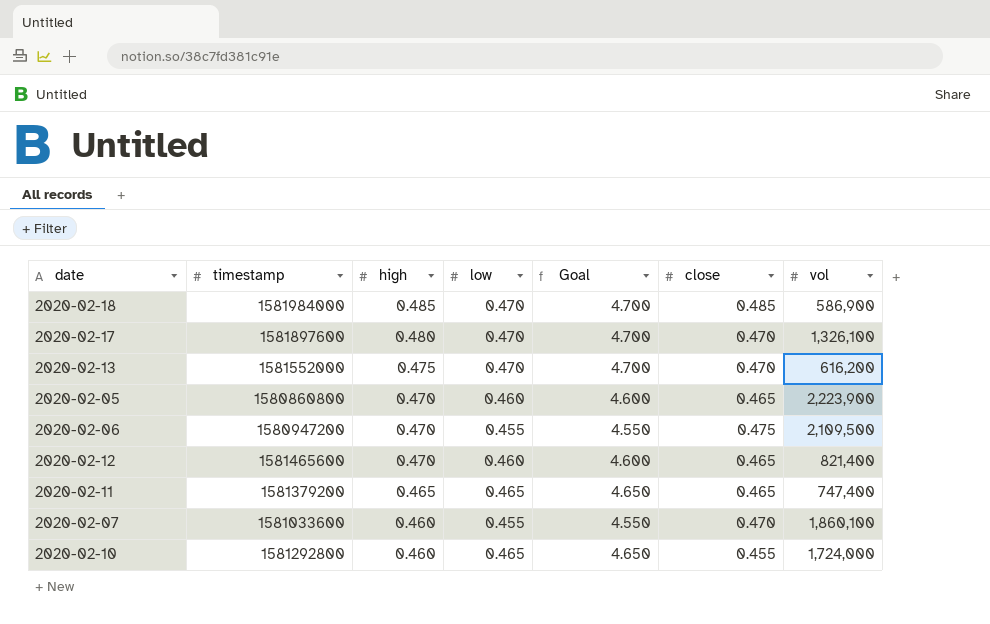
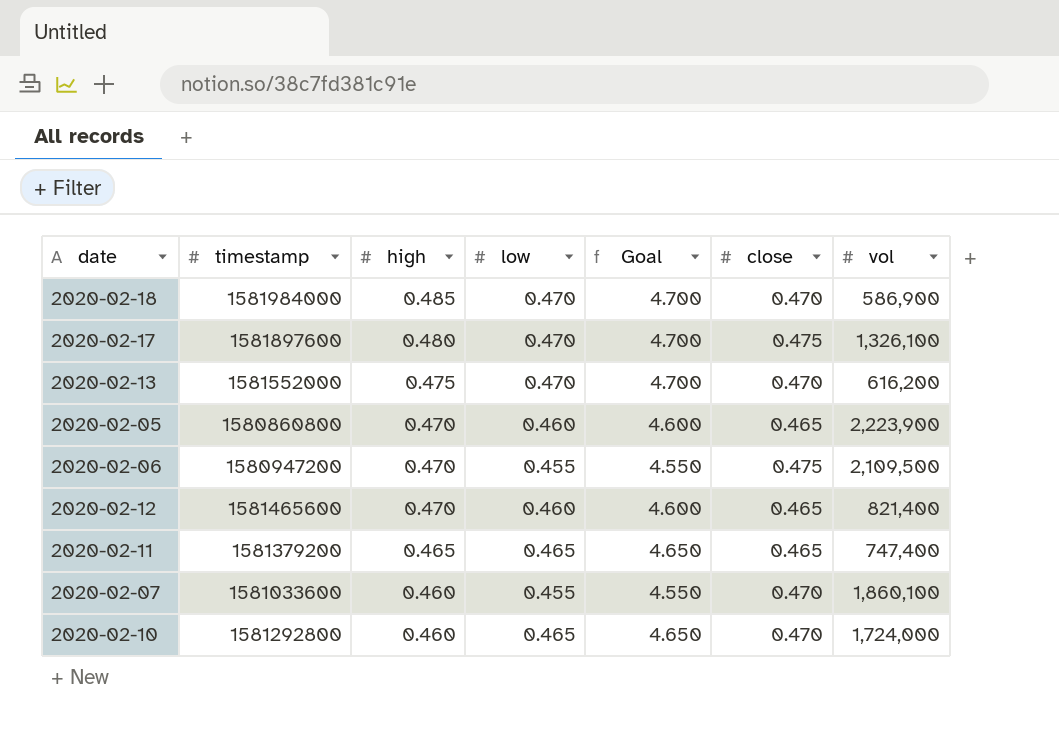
2020-02-18 | close: 0.485 -> 0.470
2020-02-17 | close: 0.470 -> 0.475
2020-02-10 | close: 0.455 -> 0.470

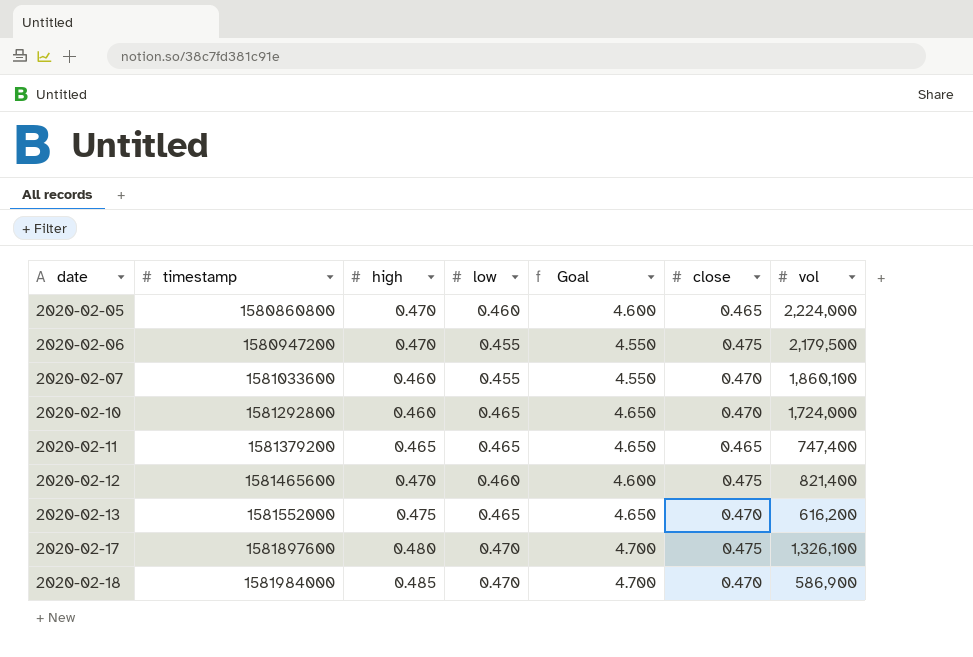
row order: high descending -> date ascending
2020-02-05 | vol: 2,223,900 -> 2,224,000
2020-02-06 | vol: 2,109,500 -> 2,179,500
2020-02-12 | close: 0.465 -> 0.475
2020-02-13 | low: 0.470 -> 0.465
2020-02-13 | Goal: 4.700 -> 4.650

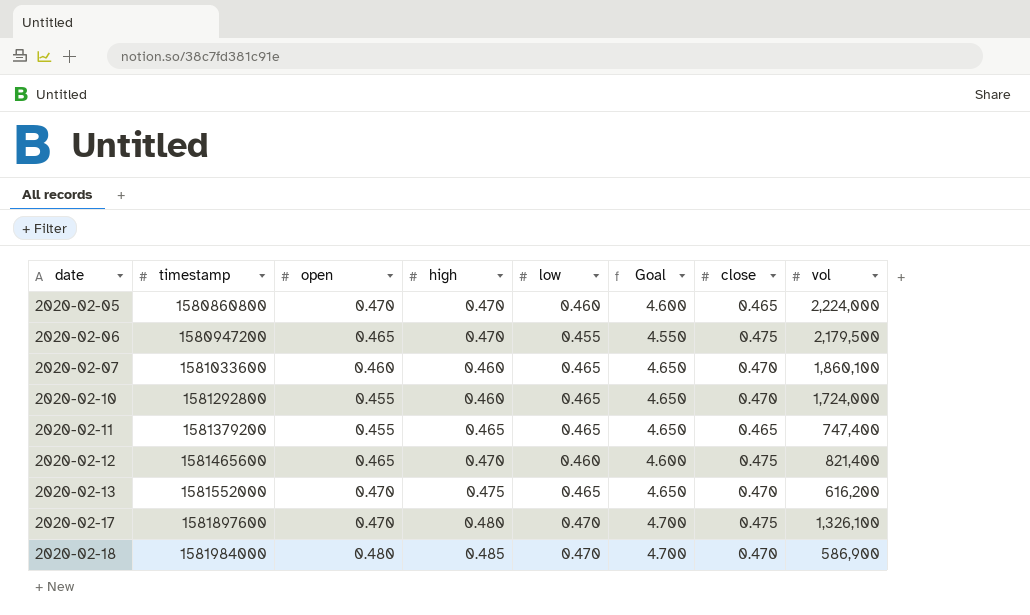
column open | position: none -> 3
2020-02-07 | low: 0.455 -> 0.465
2020-02-07 | Goal: 4.550 -> 4.650

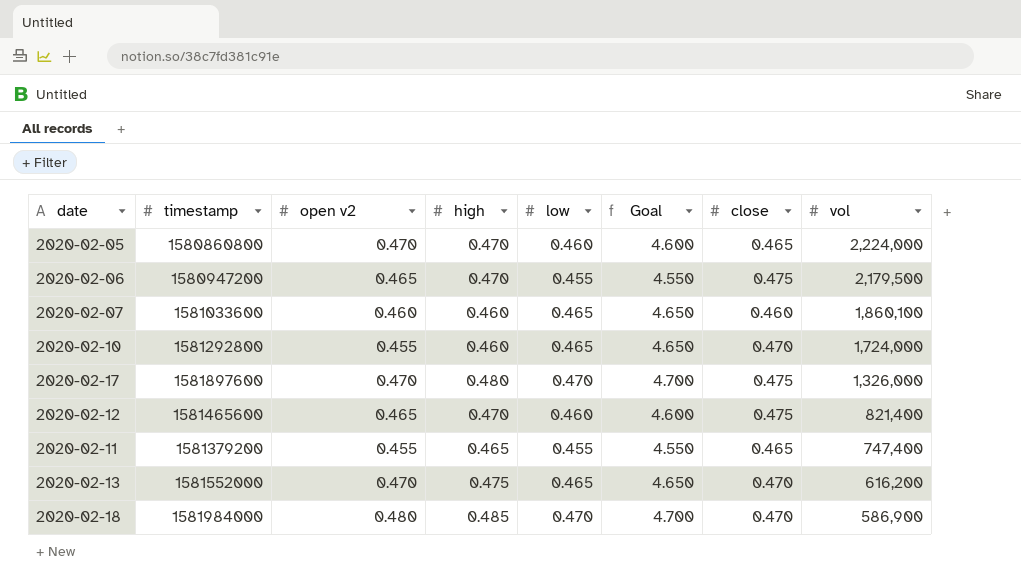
row order: date ascending -> vol descending
column name: open -> open v2
2020-02-07 | close: 0.470 -> 0.460
2020-02-17 | vol: 1,326,100 -> 1,326,000
2020-02-11 | low: 0.465 -> 0.455
2020-02-11 | Goal: 4.650 -> 4.550

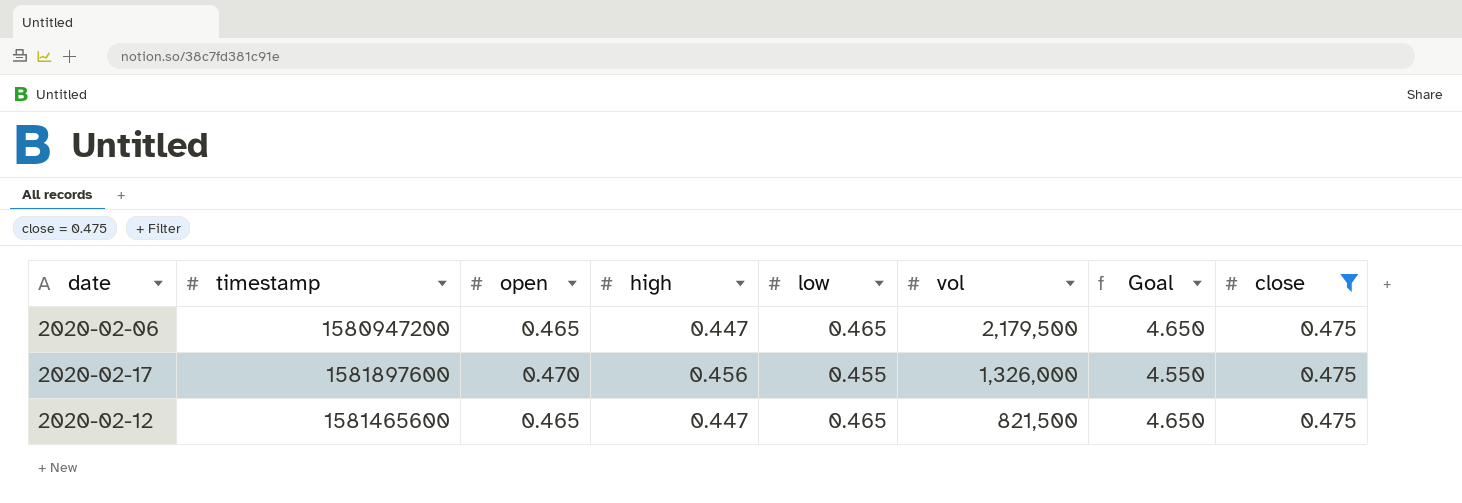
filter: none -> close = 0.475
column name: open v2 -> open
column vol | position: 8 -> 6
2020-02-06 | high: 0.470 -> 0.447
2020-02-06 | low: 0.455 -> 0.465
2020-02-06 | Goal: 4.550 -> 4.650
2020-02-17 | high: 0.480 -> 0.456
2020-02-17 | low: 0.470 -> 0.455
2020-02-17 | Goal: 4.700 -> 4.550
2020-02-12 | high: 0.470 -> 0.447
2020-02-12 | low: 0.460 -> 0.465
2020-02-12 | vol: 821,400 -> 821,500
2020-02-12 | Goal: 4.600 -> 4.650

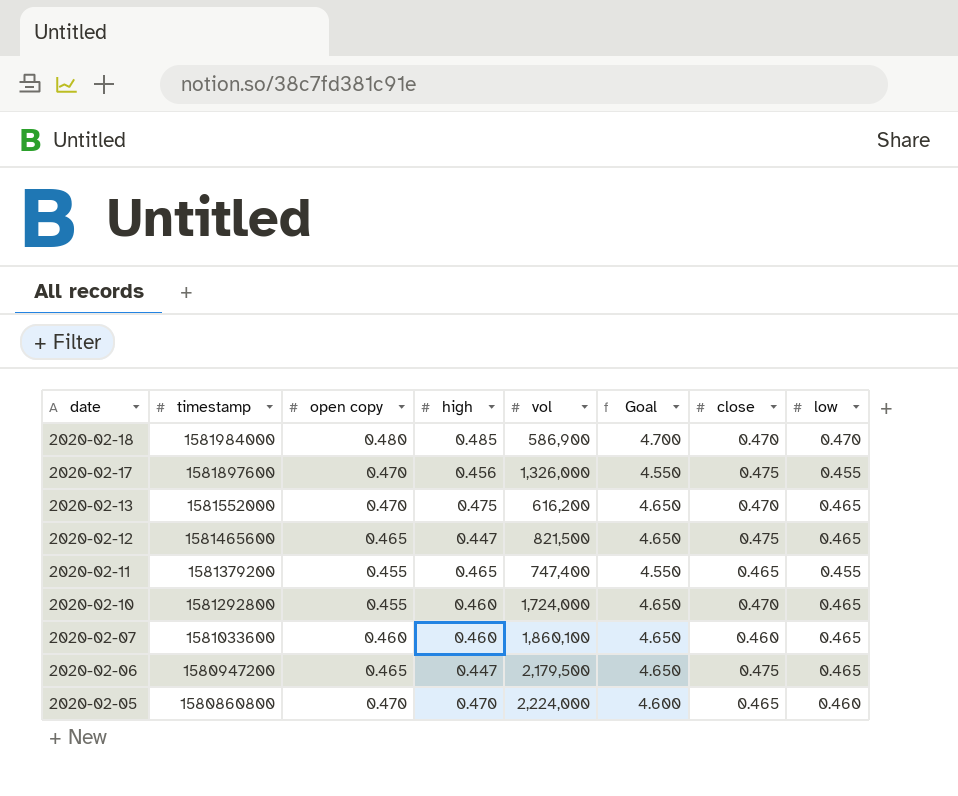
filter: close = 0.475 -> none
row order: vol descending -> date descending
column name: open -> open copy
column low | position: 5 -> 8

